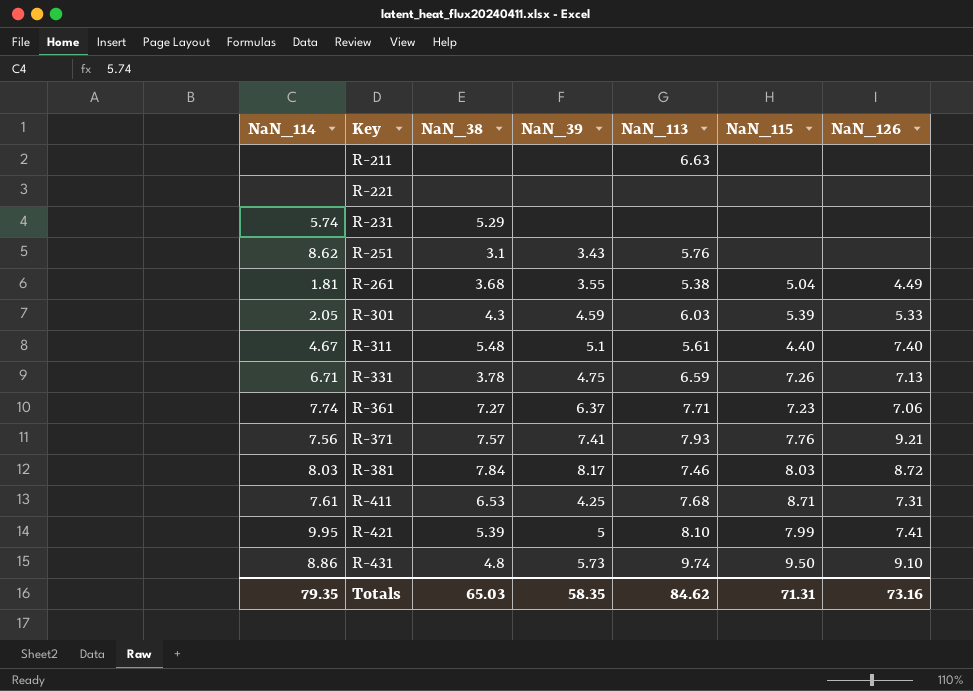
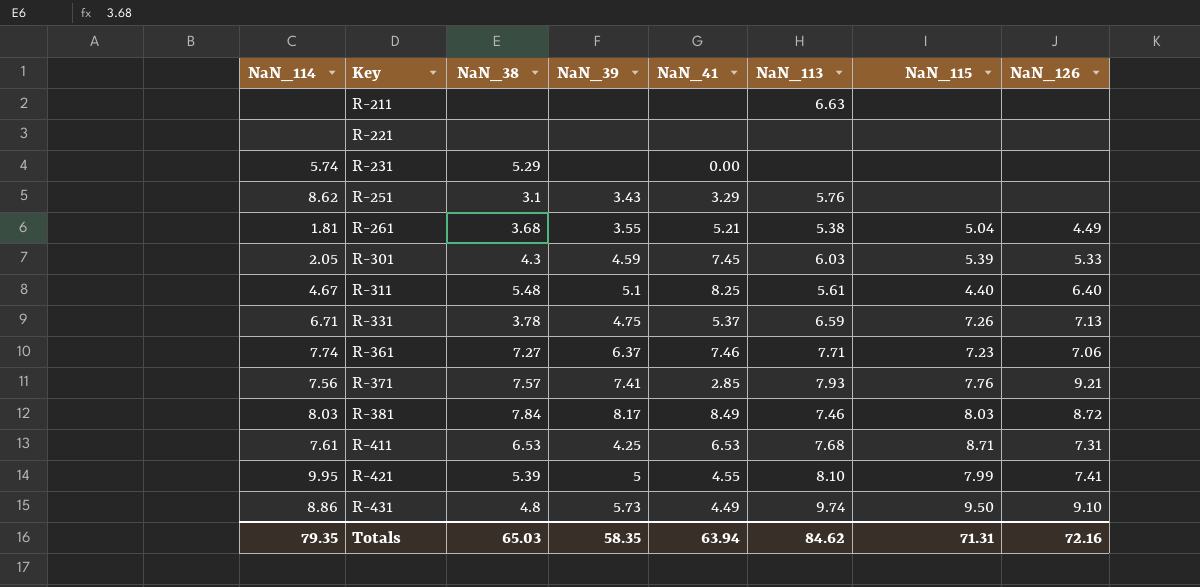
column NaN_41 | position: none -> 5
R-311 | NaN_126: 7.40 -> 6.40
Totals | NaN_126: 73.16 -> 72.16

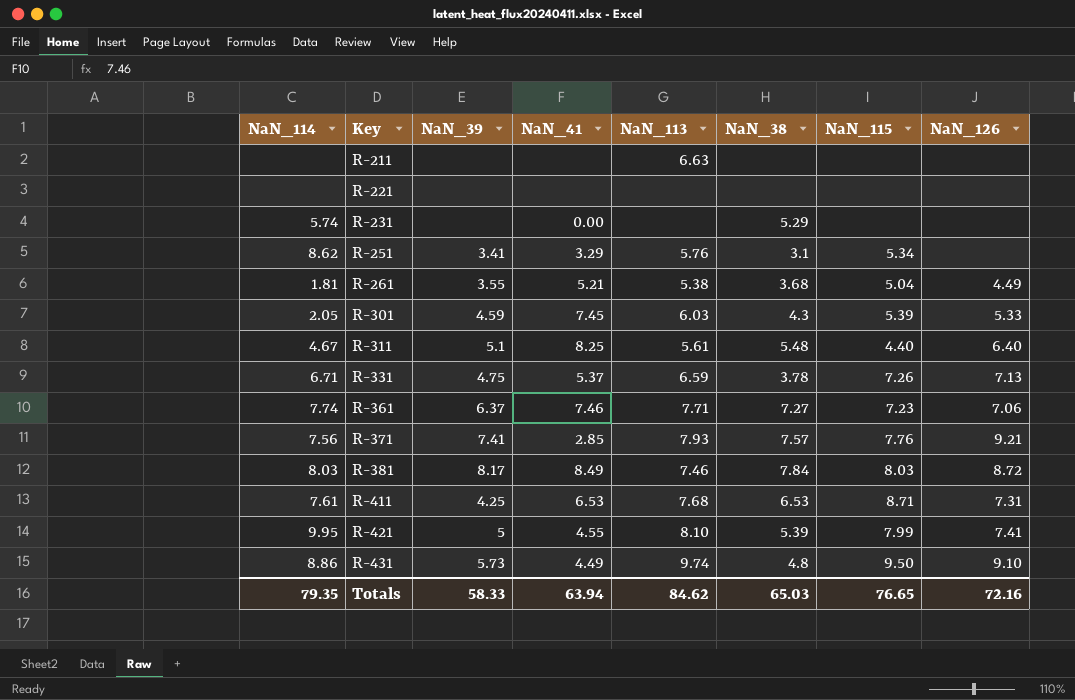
column NaN_38 | position: 3 -> 6
R-251 | NaN_39: 3.43 -> 3.41
R-251 | NaN_115: none -> 5.34
Totals | NaN_39: 58.35 -> 58.33
Totals | NaN_115: 71.31 -> 76.65

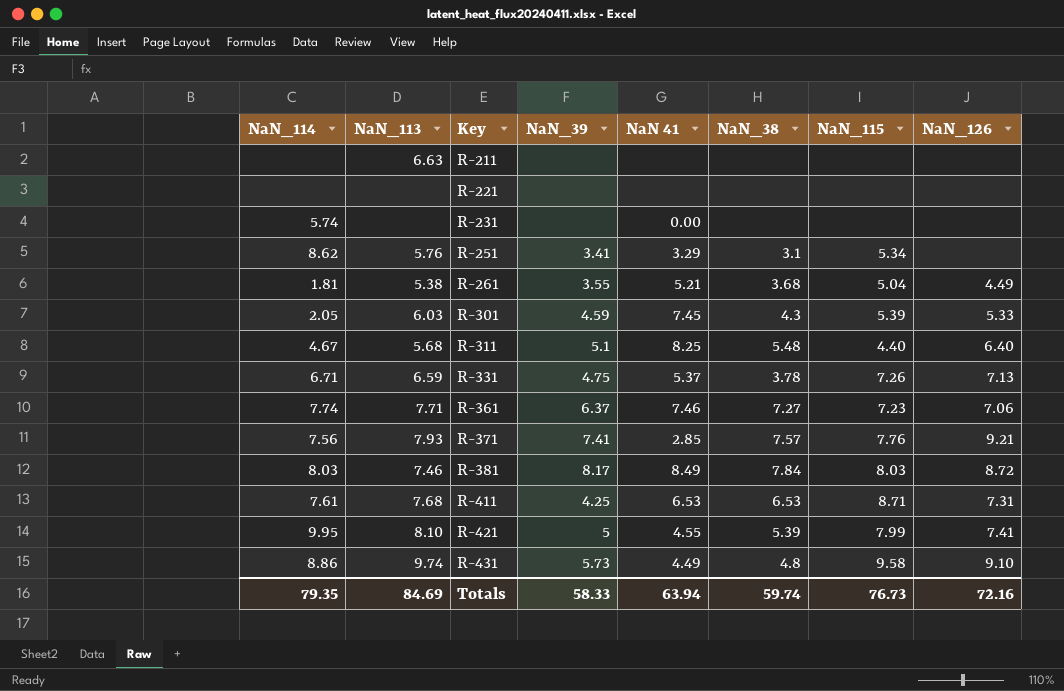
column NaN_113 | position: 5 -> 2
column name: NaN_41 -> NaN 41
R-231 | NaN_38: 5.29 -> none
R-311 | NaN_113: 5.61 -> 5.68
R-431 | NaN_115: 9.50 -> 9.58
Totals | NaN_113: 84.62 -> 84.69
Totals | NaN_38: 65.03 -> 59.74
Totals | NaN_115: 76.65 -> 76.73

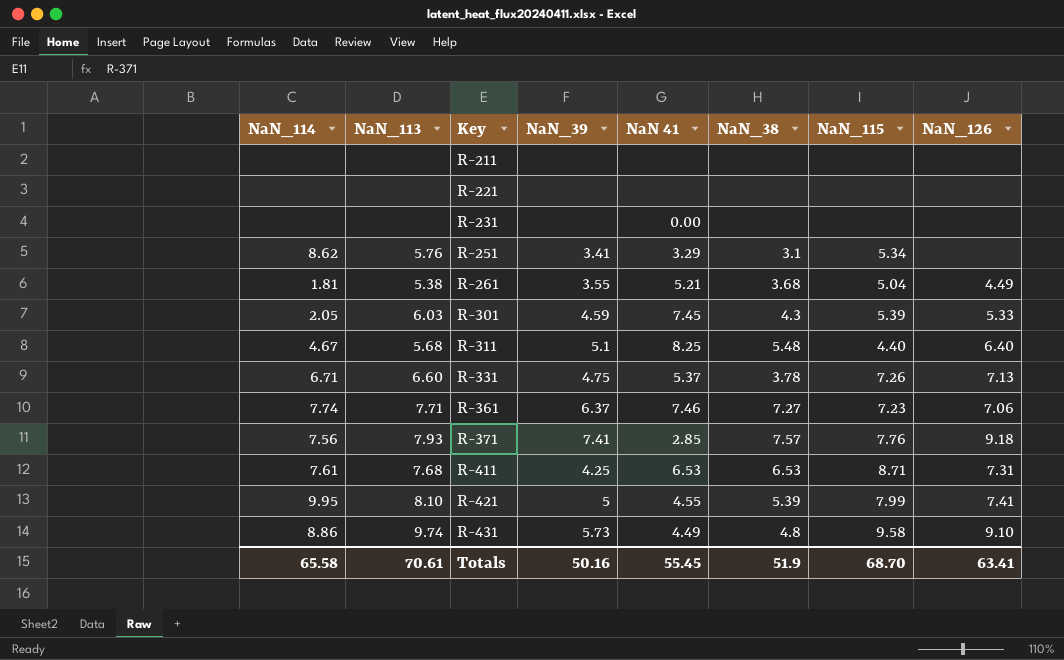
row R-381: 8.03 | 7.46 | 8.17 | 8.49 | 7.84 | 8.03 | 8.72 -> none
R-211 | NaN_113: 6.63 -> none
R-231 | NaN_114: 5.74 -> none
R-331 | NaN_113: 6.59 -> 6.60
R-371 | NaN_126: 9.21 -> 9.18
Totals | NaN_114: 79.35 -> 65.58
Totals | NaN_113: 84.69 -> 70.61
Totals | NaN_39: 58.33 -> 50.16
Totals | NaN 41: 63.94 -> 55.45
Totals | NaN_38: 59.74 -> 51.9
Totals | NaN_115: 76.73 -> 68.70
Totals | NaN_126: 72.16 -> 63.41

